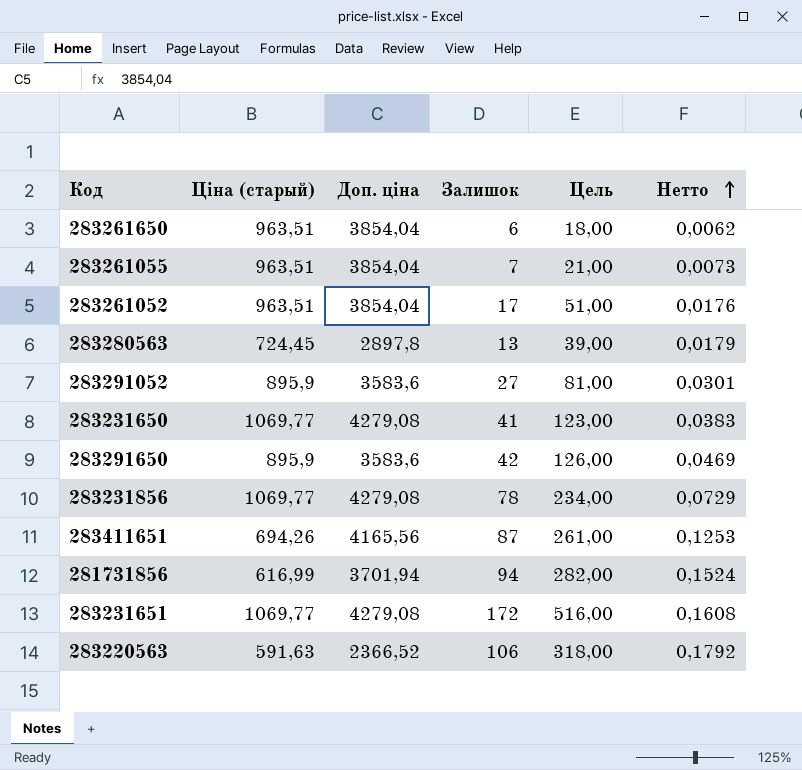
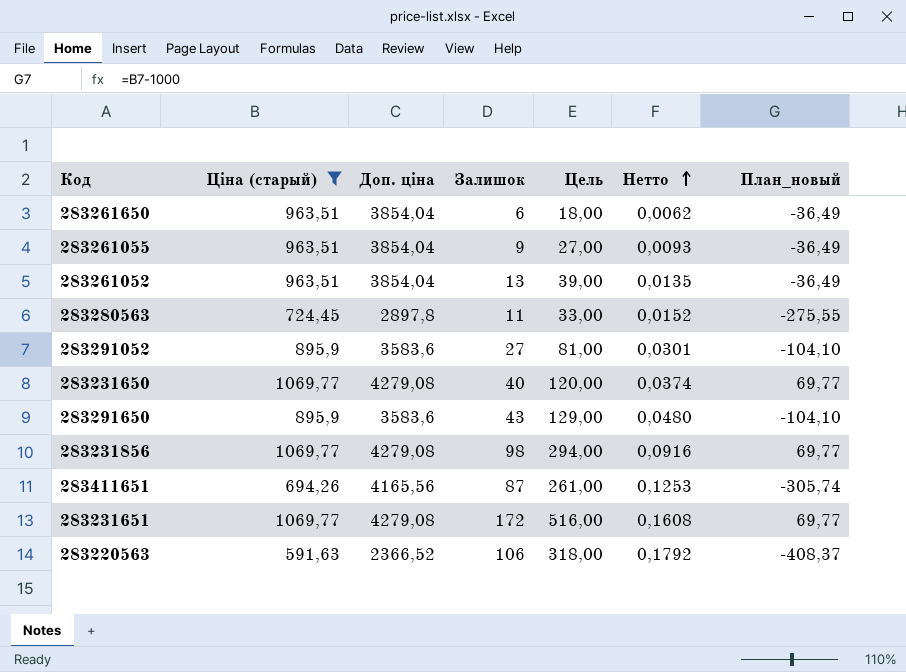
filter: none -> Ціна (старый) != 616,99
column План_новый | formula: none -> [Ціна (старый)] - 1000
283261055 | Залишок: 7 -> 9
283261055 | Цель: 21,00 -> 27,00
283261055 | Нетто: 0,0073 -> 0,0093
283261052 | Залишок: 17 -> 13
283261052 | Цель: 51,00 -> 39,00
283261052 | Нетто: 0,0176 -> 0,0135
283280563 | Залишок: 13 -> 11
283280563 | Цель: 39,00 -> 33,00
283280563 | Нетто: 0,0179 -> 0,0152
283231650 | Залишок: 41 -> 40
283231650 | Цель: 123,00 -> 120,00
283231650 | Нетто: 0,0383 -> 0,0374
283291650 | Залишок: 42 -> 43
283291650 | Цель: 126,00 -> 129,00
283291650 | Нетто: 0,0469 -> 0,0480
283231856 | Залишок: 78 -> 98
283231856 | Цель: 234,00 -> 294,00
283231856 | Нетто: 0,0729 -> 0,0916

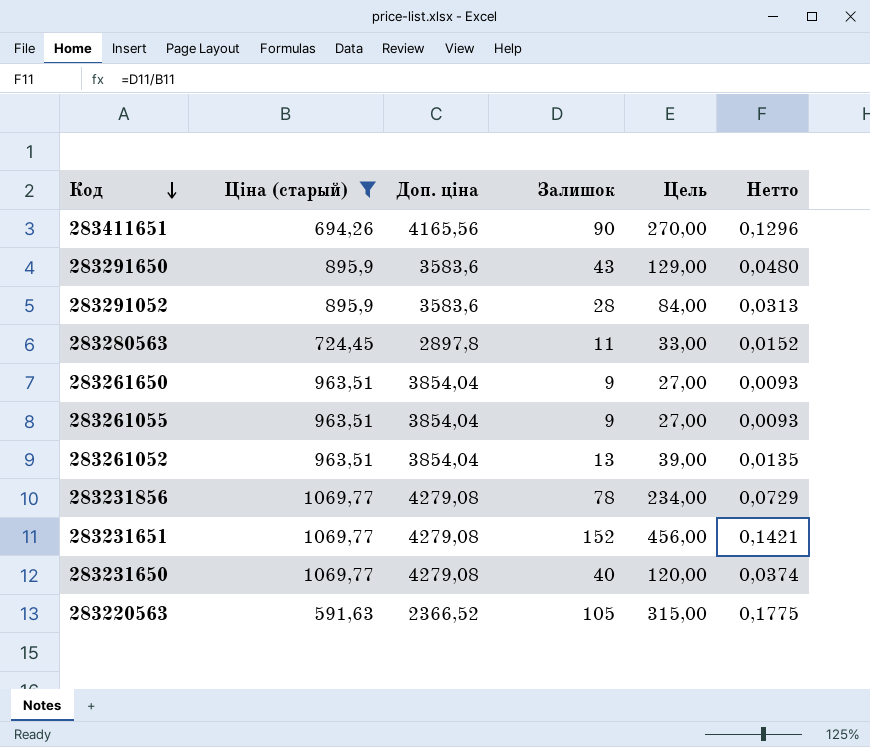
row order: Нетто ascending -> Код descending
column План_новый | formula: [Ціна (старый)] - 1000 -> none
283411651 | Залишок: 87 -> 90
283411651 | Цель: 261,00 -> 270,00
283411651 | Нетто: 0,1253 -> 0,1296
283291052 | Залишок: 27 -> 28
283291052 | Цель: 81,00 -> 84,00
283291052 | Нетто: 0,0301 -> 0,0313
283261650 | Залишок: 6 -> 9
283261650 | Цель: 18,00 -> 27,00
283261650 | Нетто: 0,0062 -> 0,0093
283231856 | Залишок: 98 -> 78
283231856 | Цель: 294,00 -> 234,00
283231856 | Нетто: 0,0916 -> 0,0729
283231651 | Залишок: 172 -> 152
283231651 | Цель: 516,00 -> 456,00
283231651 | Нетто: 0,1608 -> 0,1421
283220563 | Залишок: 106 -> 105
283220563 | Цель: 318,00 -> 315,00
283220563 | Нетто: 0,1792 -> 0,1775

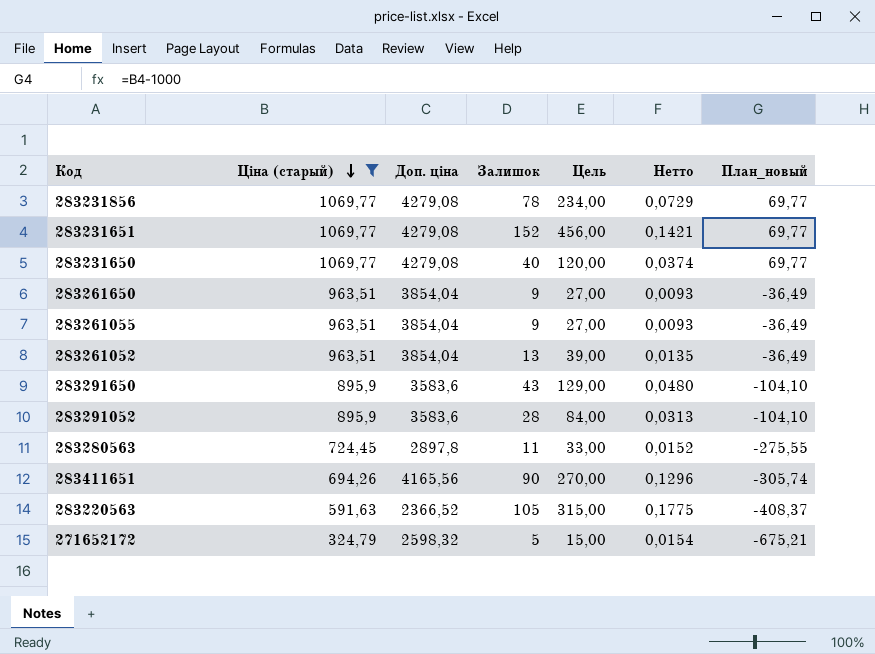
row order: Код descending -> Ціна (старый) descending
column План_новый | formula: none -> [Ціна (старый)] - 1000
row 271652172: none -> 324,79 | 2598,32 | 5 | 15,00 | 0,0154 | -675,21

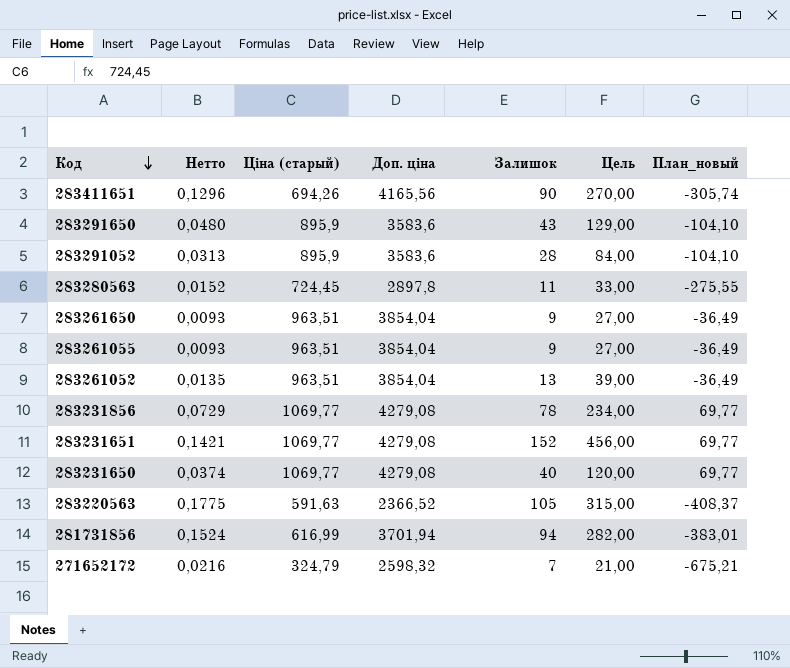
filter: Ціна (старый) != 616,99 -> none
row order: Ціна (старый) descending -> Код descending
column Нетто | position: 6 -> 2
271652172 | Нетто: 0,0154 -> 0,0216
271652172 | Залишок: 5 -> 7
271652172 | Цель: 15,00 -> 21,00

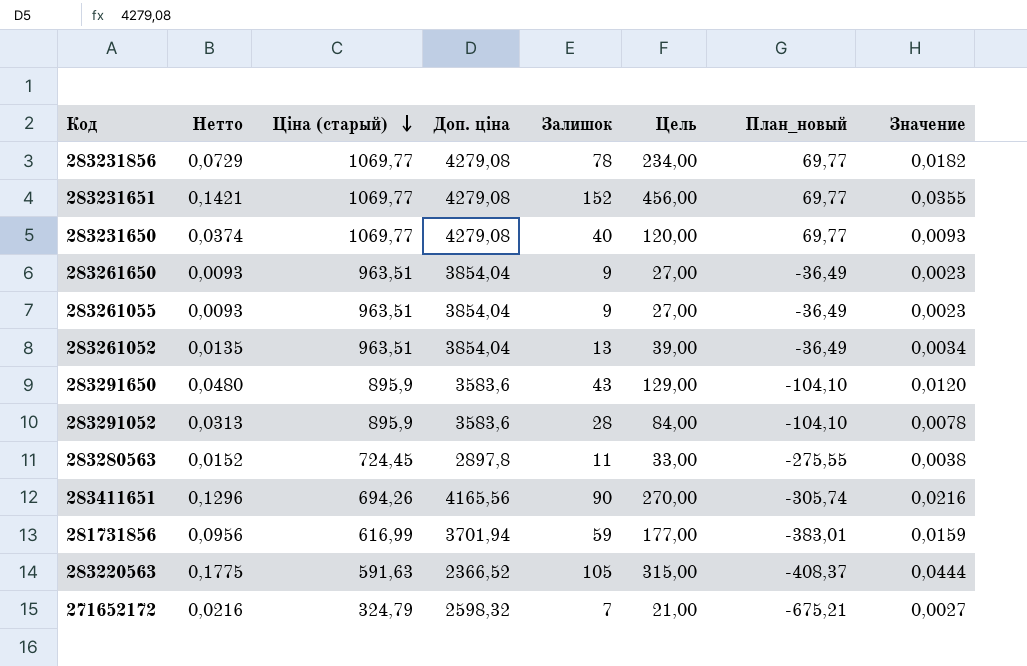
row order: Код descending -> Ціна (старый) descending
column Значение | formula: none -> [Залишок] / [Доп. ціна]
281731856 | Нетто: 0,1524 -> 0,0956
281731856 | Залишок: 94 -> 59
281731856 | Цель: 282,00 -> 177,00

